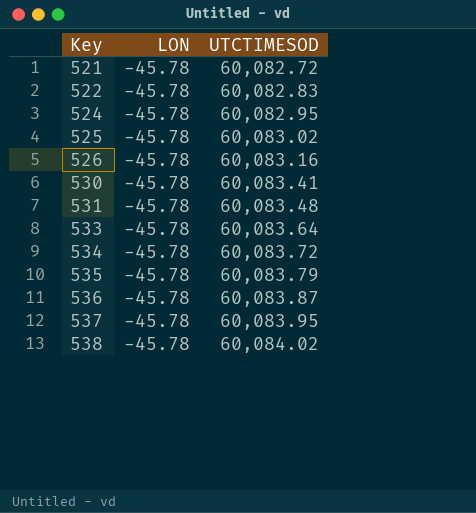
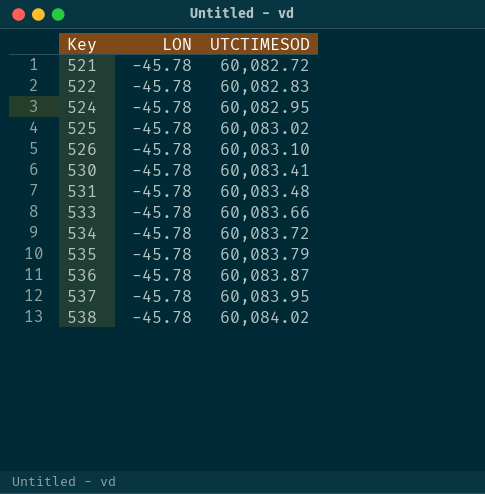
526 | UTCTIMESOD: 60,083.16 -> 60,083.10
533 | UTCTIMESOD: 60,083.64 -> 60,083.66

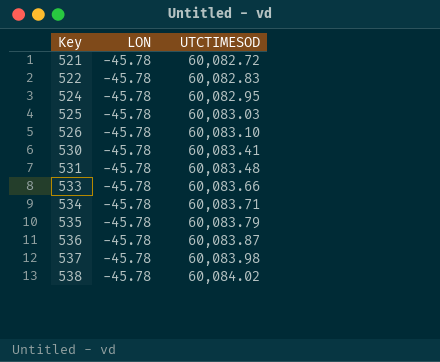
525 | UTCTIMESOD: 60,083.02 -> 60,083.03
534 | UTCTIMESOD: 60,083.72 -> 60,083.71
537 | UTCTIMESOD: 60,083.95 -> 60,083.98

